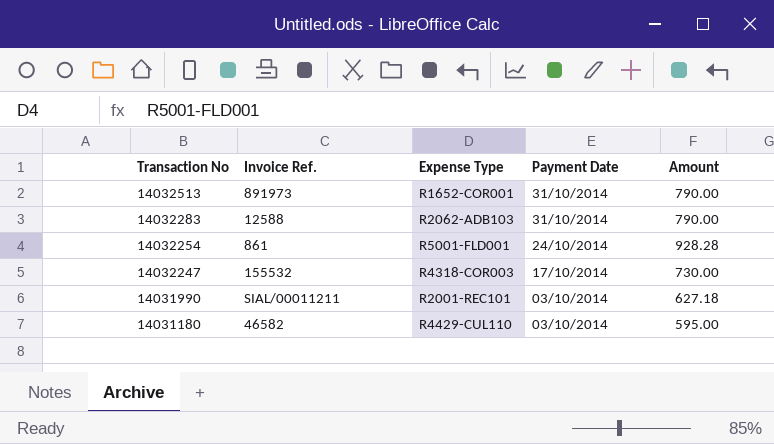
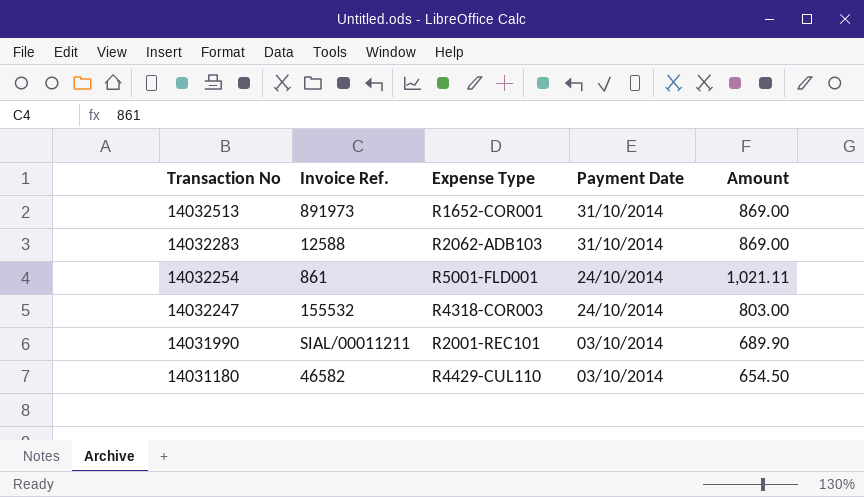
14032513 | Amount: 790.00 -> 869.00
14032283 | Amount: 790.00 -> 869.00
14032254 | Amount: 928.28 -> 1,021.11
14032247 | Payment Date: 17/10/2014 -> 24/10/2014
14032247 | Amount: 730.00 -> 803.00
14031990 | Amount: 627.18 -> 689.90
14031180 | Amount: 595.00 -> 654.50

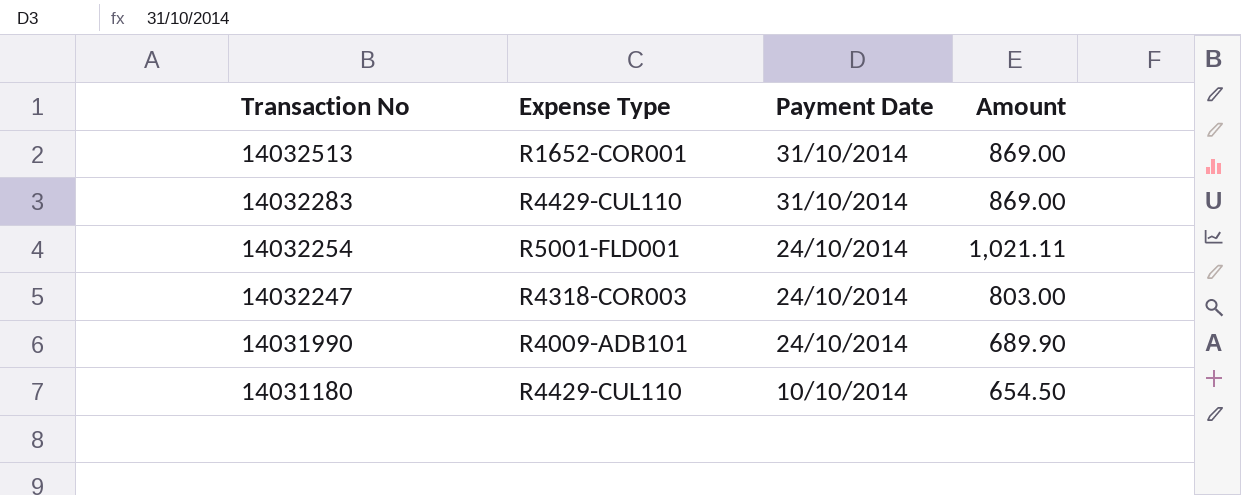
column Invoice Ref. | position: 2 -> none
14032283 | Expense Type: R2062-ADB103 -> R4429-CUL110
14031990 | Expense Type: R2001-REC101 -> R4009-ADB101
14031990 | Payment Date: 03/10/2014 -> 24/10/2014
14031180 | Payment Date: 03/10/2014 -> 10/10/2014

